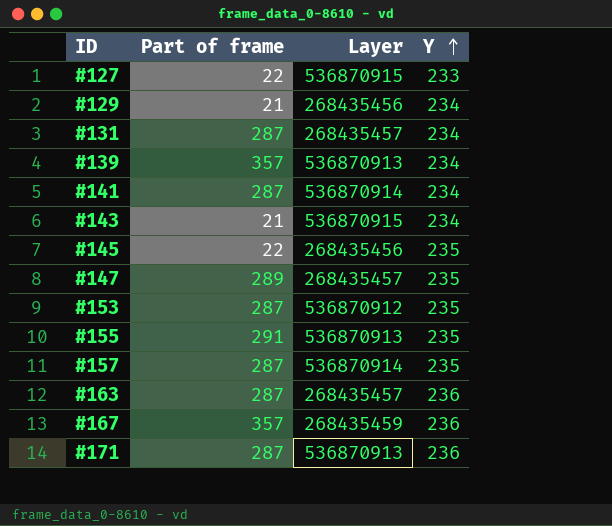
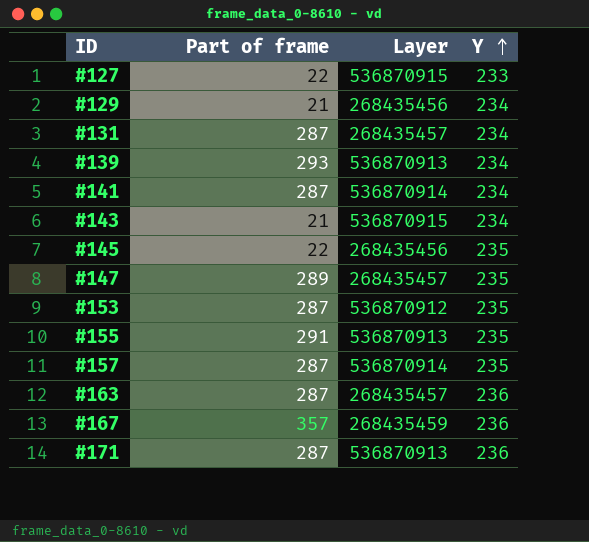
#139 | Part of frame: 357 -> 293

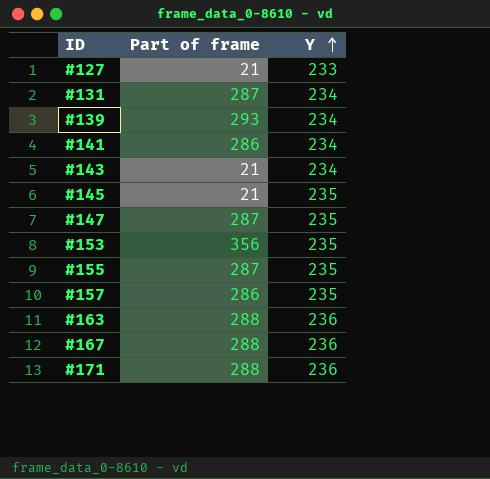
column Layer | position: 3 -> none
row #129: 21 | 268435456 | 234 -> none
#127 | Part of frame: 22 -> 21
#141 | Part of frame: 287 -> 286
#145 | Part of frame: 22 -> 21
#147 | Part of frame: 289 -> 287
#153 | Part of frame: 287 -> 356
#155 | Part of frame: 291 -> 287
#157 | Part of frame: 287 -> 286
#163 | Part of frame: 287 -> 288
#167 | Part of frame: 357 -> 288
#171 | Part of frame: 287 -> 288

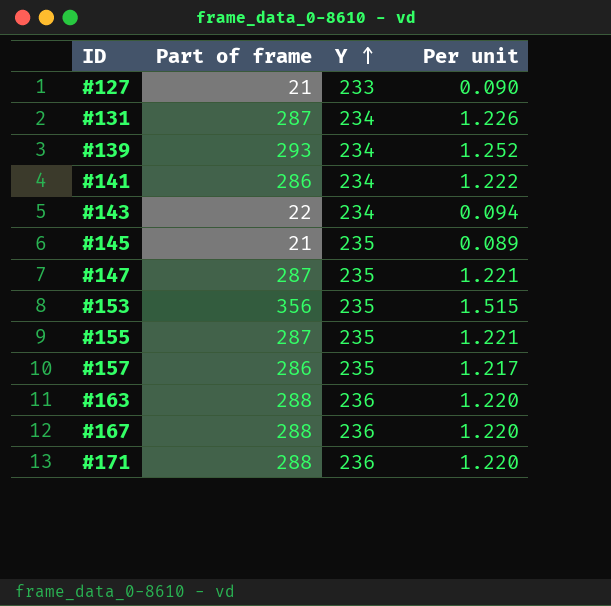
column Per unit | formula: none -> [Part of frame] / [Y]
#143 | Part of frame: 21 -> 22

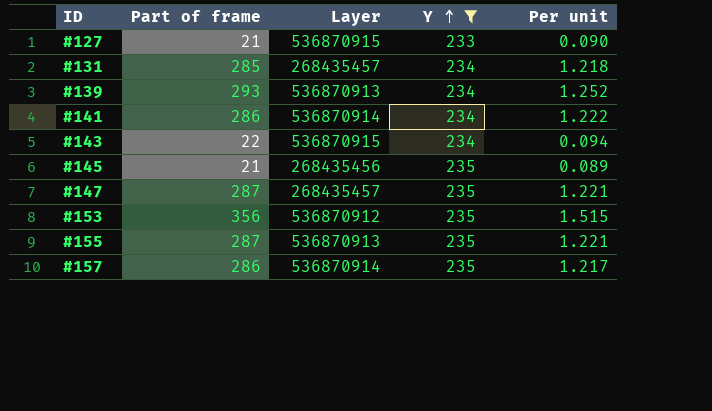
filter: none -> Y != 236
column Layer | position: none -> 3
#131 | Part of frame: 287 -> 285
#131 | Per unit: 1.226 -> 1.218

